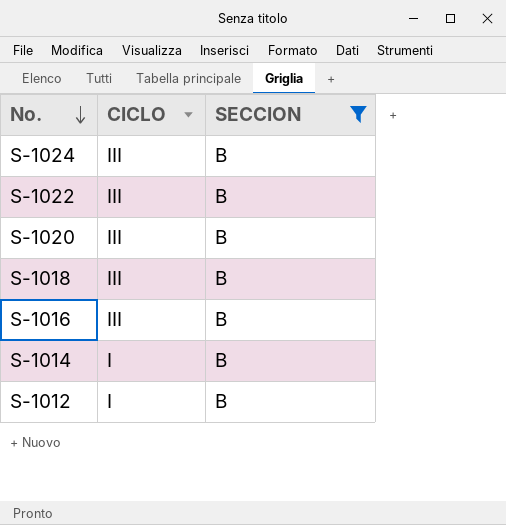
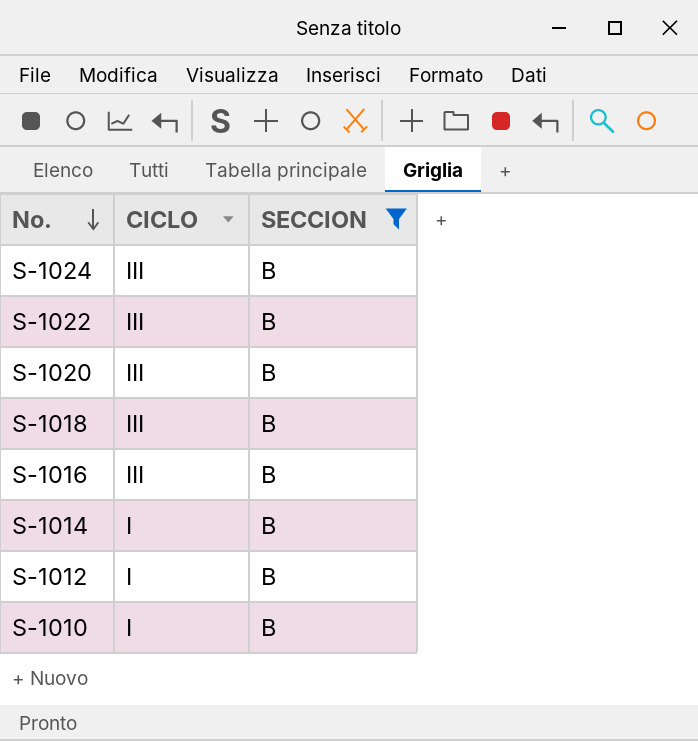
row S-1010: none -> I | B

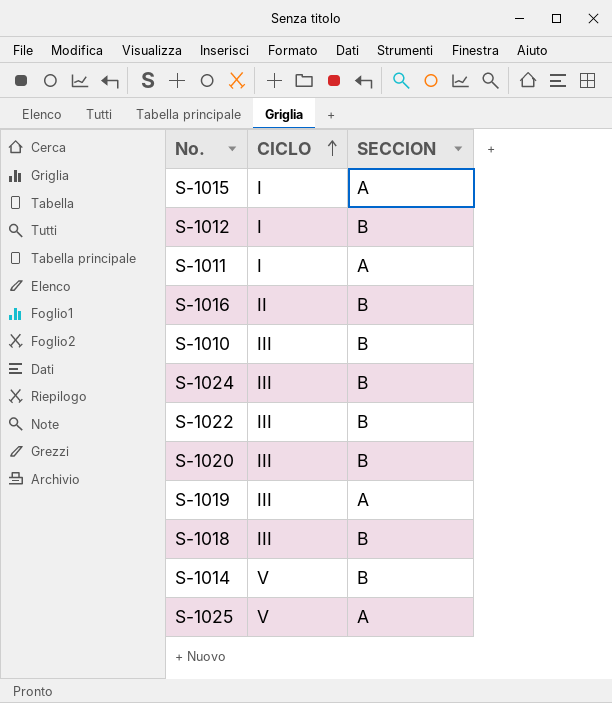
filter: SECCION = B -> none
row order: No. descending -> CICLO ascending
S-1016 | CICLO: III -> II
S-1010 | CICLO: I -> III
S-1014 | CICLO: I -> V

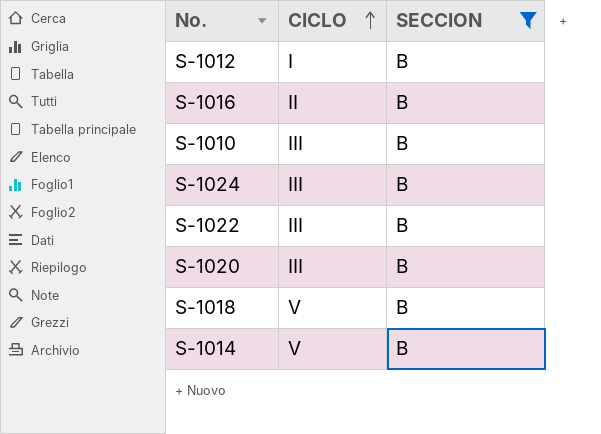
filter: none -> SECCION = B
S-1018 | CICLO: III -> V

